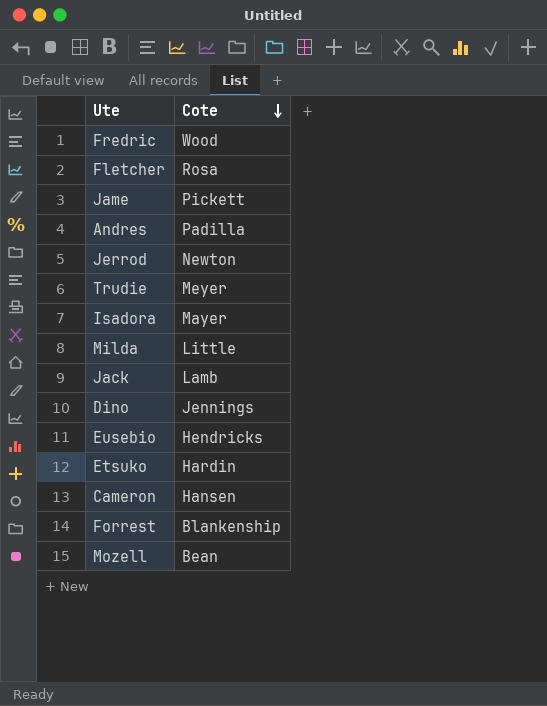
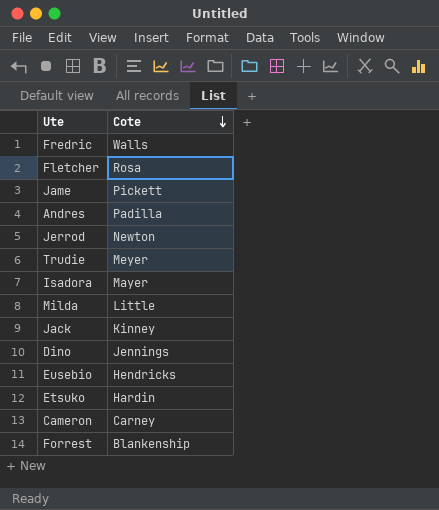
row Mozell: Bean -> none
Fredric | Cote: Wood -> Walls
Jack | Cote: Lamb -> Kinney
Cameron | Cote: Hansen -> Carney

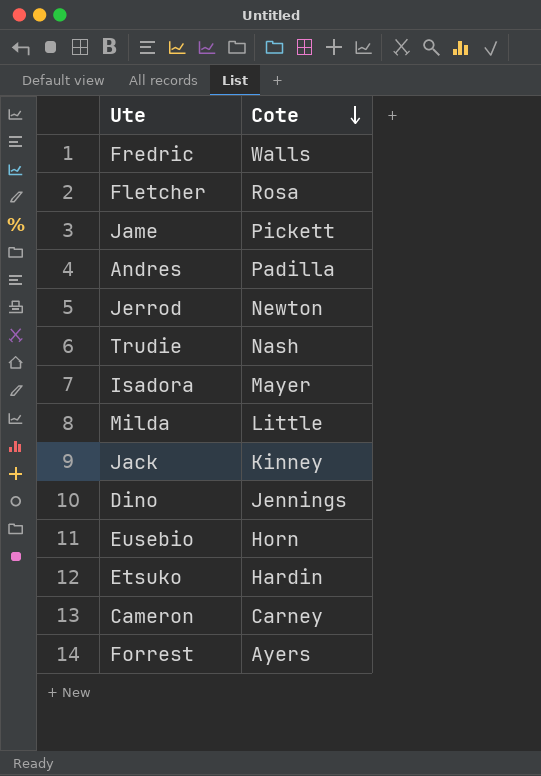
Trudie | Cote: Meyer -> Nash
Eusebio | Cote: Hendricks -> Horn
Forrest | Cote: Blankenship -> Ayers

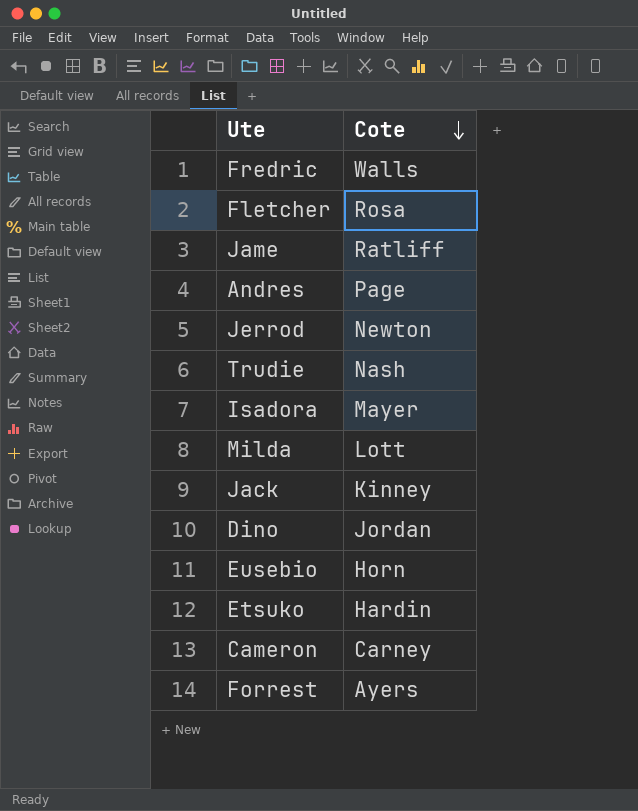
Jame | Cote: Pickett -> Ratliff
Andres | Cote: Padilla -> Page
Milda | Cote: Little -> Lott
Dino | Cote: Jennings -> Jordan

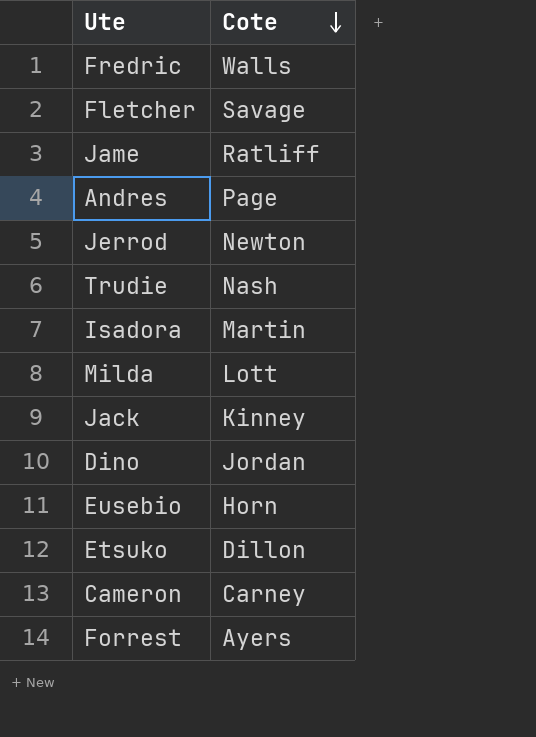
Fletcher | Cote: Rosa -> Savage
Isadora | Cote: Mayer -> Martin
Etsuko | Cote: Hardin -> Dillon

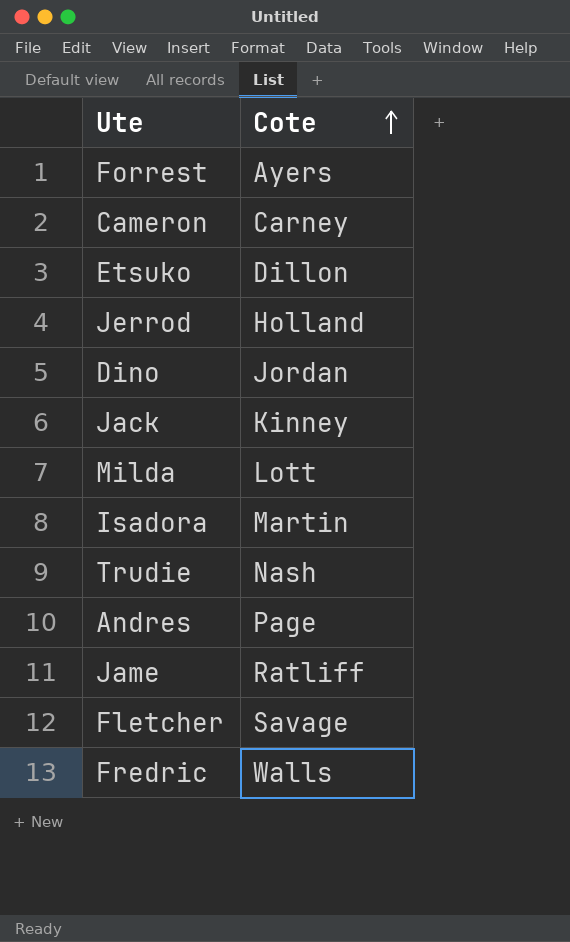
row order: Cote descending -> Cote ascending
row Eusebio: Horn -> none
Jerrod | Cote: Newton -> Holland

